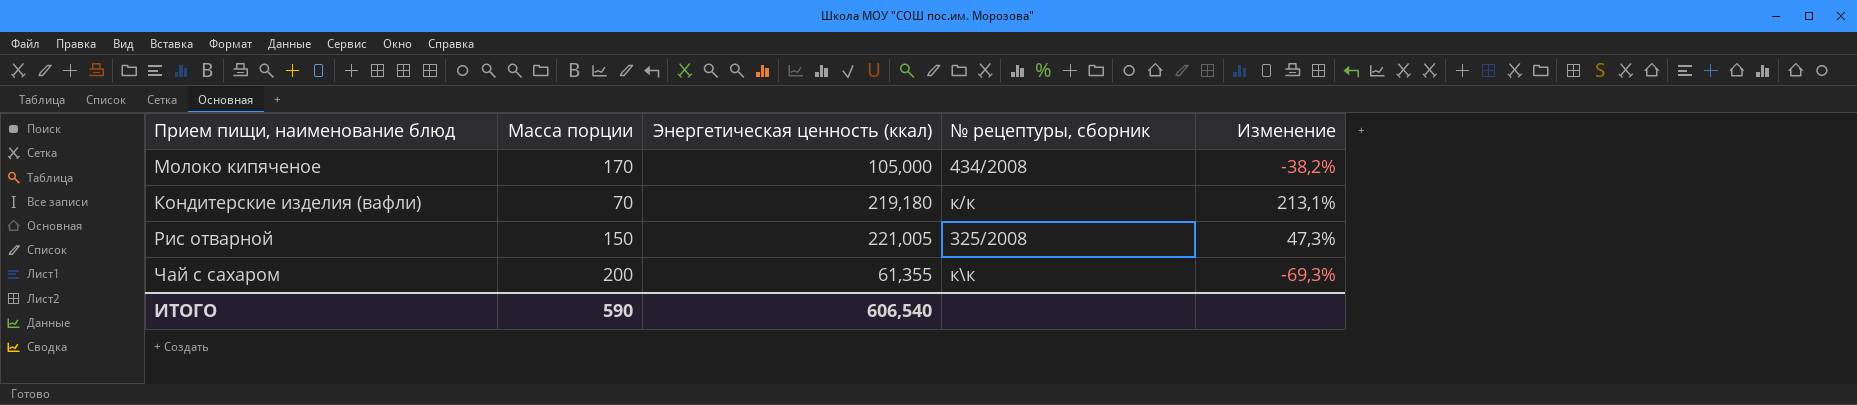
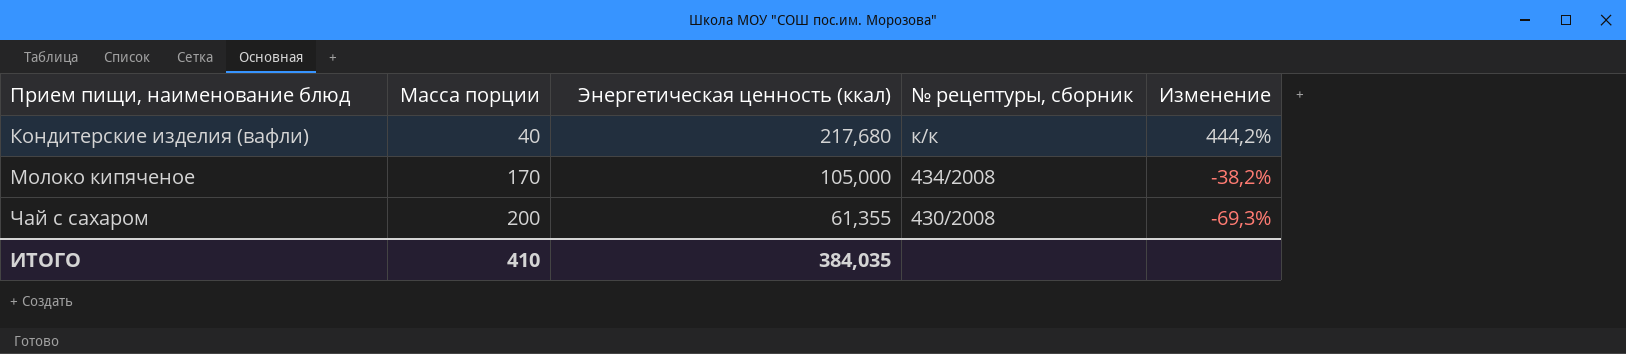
row order: none -> Прием пищи, наименование блюд ascending
row Рис отварной: 150 | 221,005 | 325/2008 | 47,3% -> none
Кондитерские изделия (вафли) | Масса порции: 70 -> 40
Кондитерские изделия (вафли) | Энергетическая ценность (ккал): 219,180 -> 217,680
Кондитерские изделия (вафли) | Изменение: 213,1% -> 444,2%
Чай с сахаром | № рецептуры, сборник: к\к -> 430/2008
ИТОГО | Масса порции: 590 -> 410
ИТОГО | Энергетическая ценность (ккал): 606,540 -> 384,035

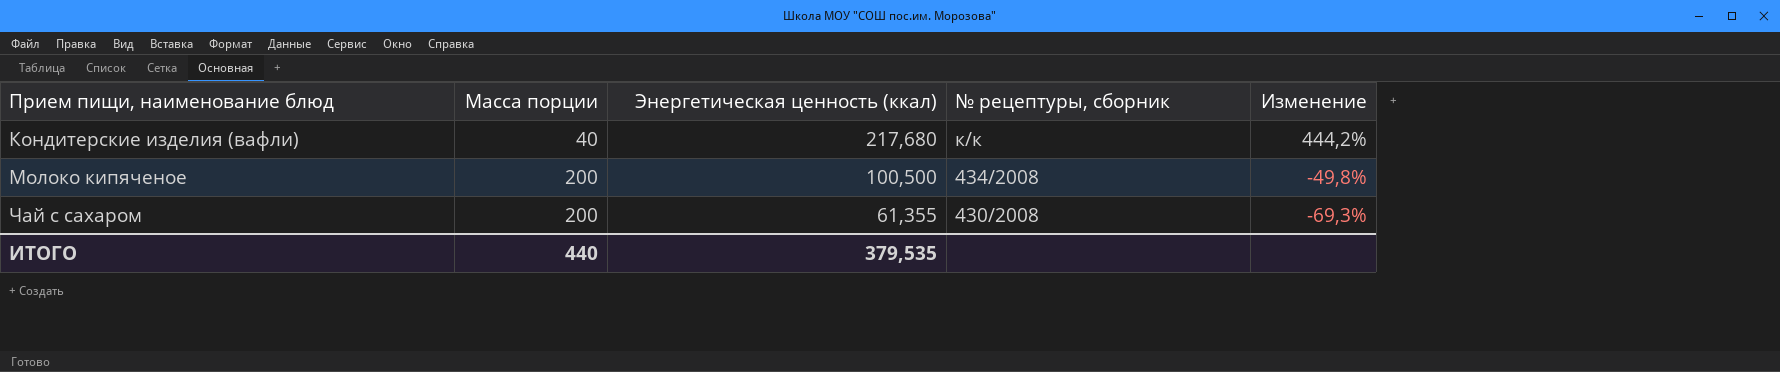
Молоко кипяченое | Масса порции: 170 -> 200
Молоко кипяченое | Энергетическая ценность (ккал): 105,000 -> 100,500
Молоко кипяченое | Изменение: -38,2% -> -49,8%
ИТОГО | Масса порции: 410 -> 440
ИТОГО | Энергетическая ценность (ккал): 384,035 -> 379,535

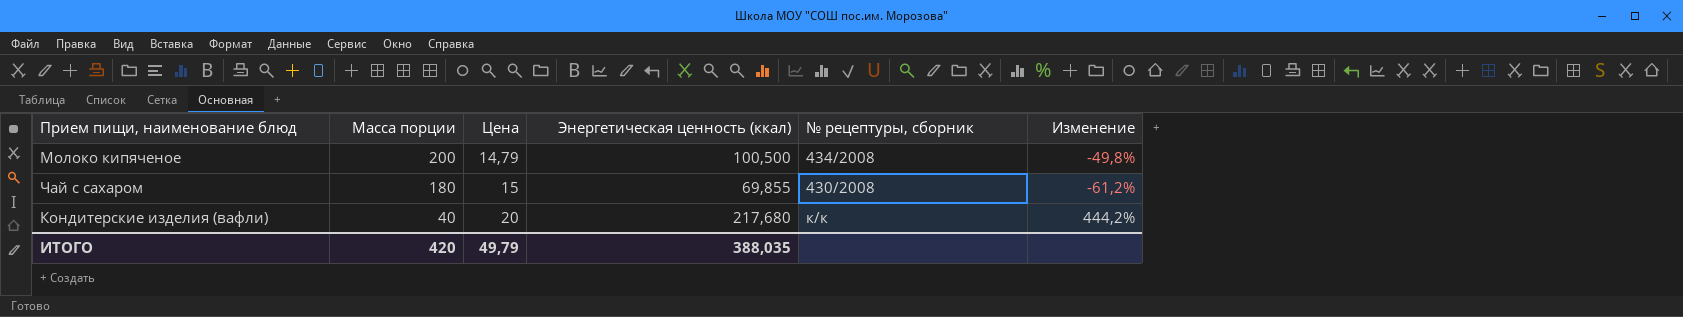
row order: Прием пищи, наименование блюд ascending -> Масса порции descending
column Цена | position: none -> 3
Чай с сахаром | Масса порции: 200 -> 180
Чай с сахаром | Энергетическая ценность (ккал): 61,355 -> 69,855
Чай с сахаром | Изменение: -69,3% -> -61,2%
ИТОГО | Масса порции: 440 -> 420
ИТОГО | Энергетическая ценность (ккал): 379,535 -> 388,035

